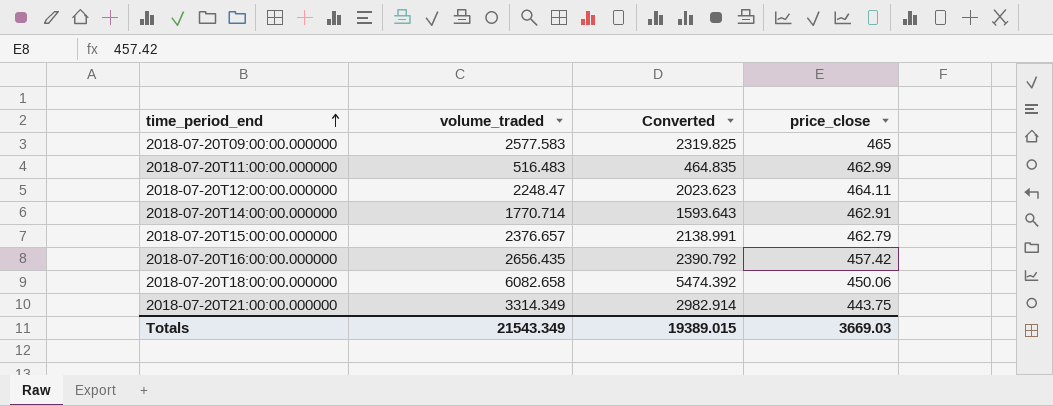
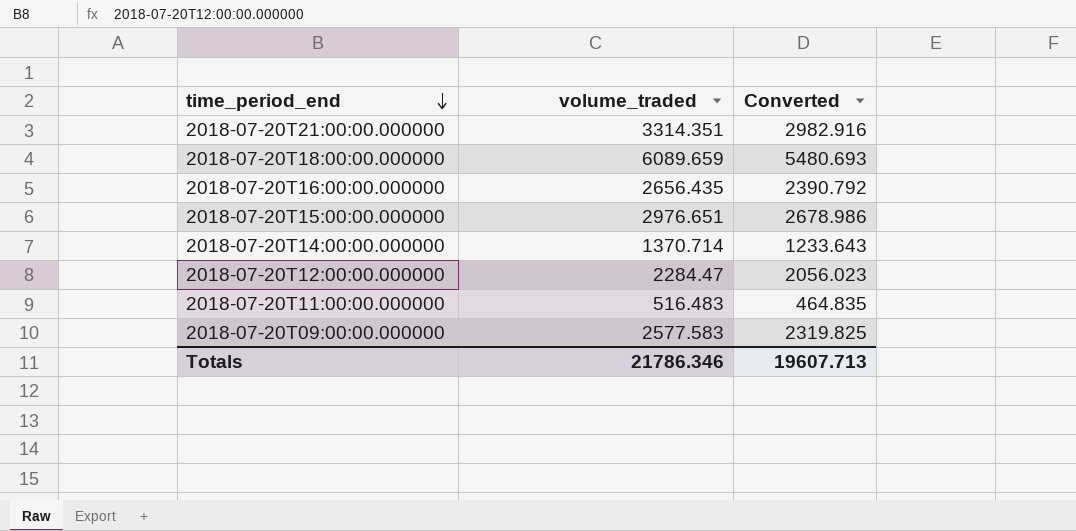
row order: time_period_end ascending -> time_period_end descending
column price_close | position: 4 -> none
2018-07-20T21:00:00.000000 | volume_traded: 3314.349 -> 3314.351
2018-07-20T21:00:00.000000 | Converted: 2982.914 -> 2982.916
2018-07-20T18:00:00.000000 | volume_traded: 6082.658 -> 6089.659
2018-07-20T18:00:00.000000 | Converted: 5474.392 -> 5480.693
2018-07-20T15:00:00.000000 | volume_traded: 2376.657 -> 2976.651
2018-07-20T15:00:00.000000 | Converted: 2138.991 -> 2678.986
2018-07-20T14:00:00.000000 | volume_traded: 1770.714 -> 1370.714
2018-07-20T14:00:00.000000 | Converted: 1593.643 -> 1233.643
2018-07-20T12:00:00.000000 | volume_traded: 2248.47 -> 2284.47
2018-07-20T12:00:00.000000 | Converted: 2023.623 -> 2056.023
Totals | volume_traded: 21543.349 -> 21786.346
Totals | Converted: 19389.015 -> 19607.713

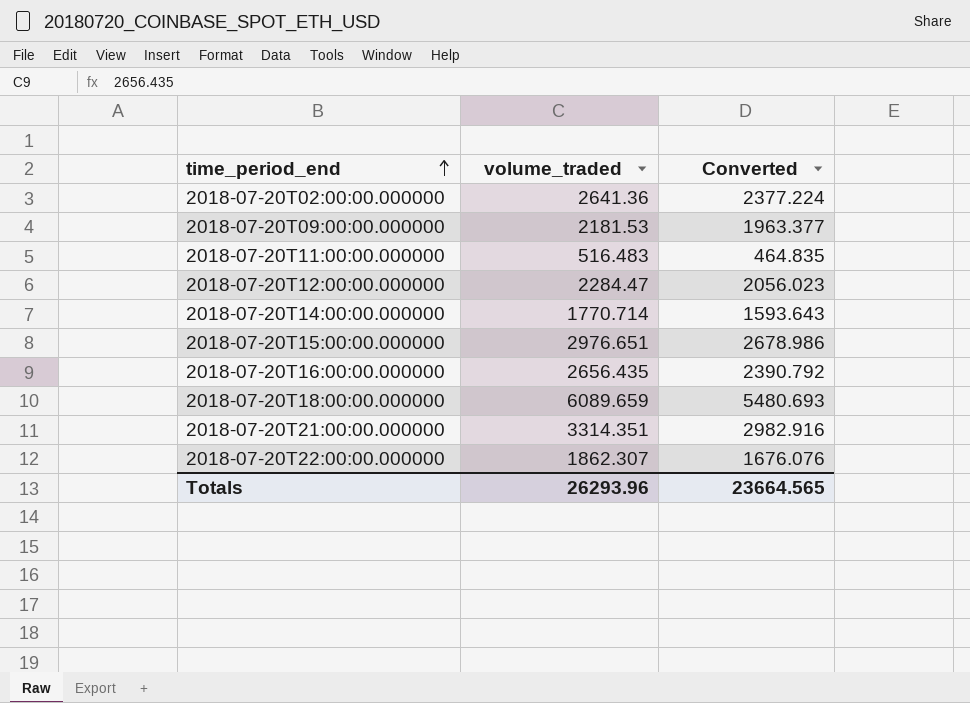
row order: time_period_end descending -> time_period_end ascending
row 2018-07-20T02:00:00.000000: none -> 2641.36 | 2377.224
2018-07-20T09:00:00.000000 | volume_traded: 2577.583 -> 2181.53
2018-07-20T09:00:00.000000 | Converted: 2319.825 -> 1963.377
2018-07-20T14:00:00.000000 | volume_traded: 1370.714 -> 1770.714
2018-07-20T14:00:00.000000 | Converted: 1233.643 -> 1593.643
row 2018-07-20T22:00:00.000000: none -> 1862.307 | 1676.076
Totals | volume_traded: 21786.346 -> 26293.96
Totals | Converted: 19607.713 -> 23664.565

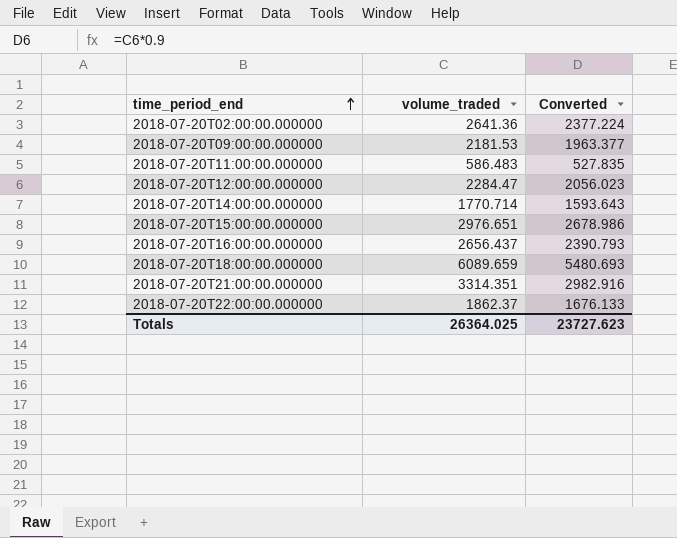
2018-07-20T11:00:00.000000 | volume_traded: 516.483 -> 586.483
2018-07-20T11:00:00.000000 | Converted: 464.835 -> 527.835
2018-07-20T16:00:00.000000 | volume_traded: 2656.435 -> 2656.437
2018-07-20T16:00:00.000000 | Converted: 2390.792 -> 2390.793
2018-07-20T22:00:00.000000 | volume_traded: 1862.307 -> 1862.37
2018-07-20T22:00:00.000000 | Converted: 1676.076 -> 1676.133
Totals | volume_traded: 26293.96 -> 26364.025
Totals | Converted: 23664.565 -> 23727.623

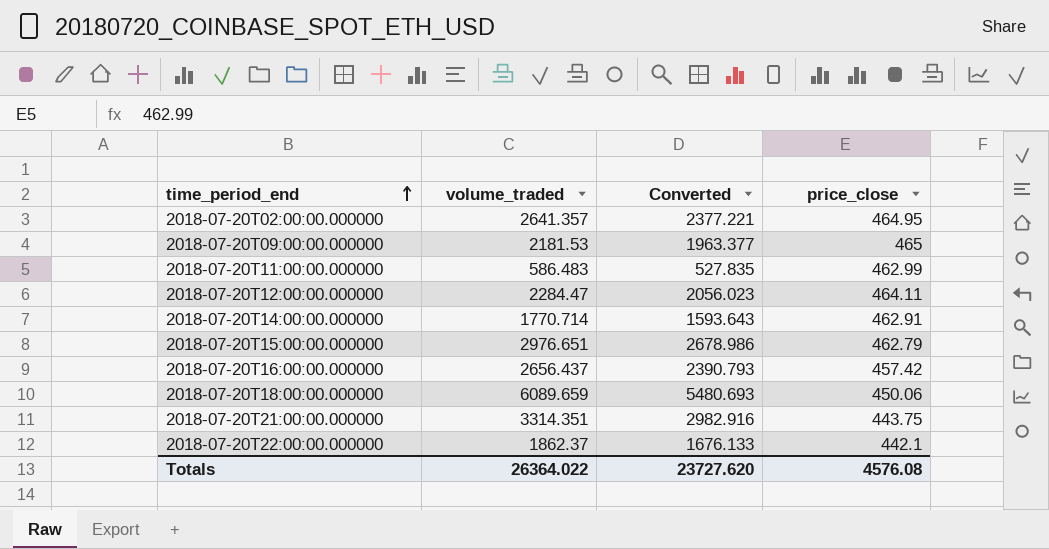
column price_close | position: none -> 4
2018-07-20T02:00:00.000000 | volume_traded: 2641.36 -> 2641.357
2018-07-20T02:00:00.000000 | Converted: 2377.224 -> 2377.221
Totals | volume_traded: 26364.025 -> 26364.022
Totals | Converted: 23727.623 -> 23727.620

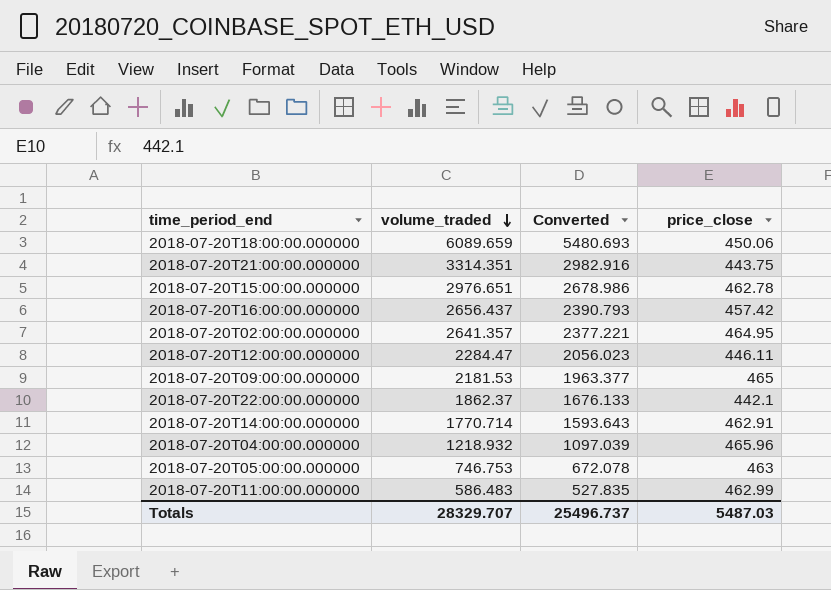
row order: time_period_end ascending -> volume_traded descending
2018-07-20T15:00:00.000000 | price_close: 462.79 -> 462.78
2018-07-20T12:00:00.000000 | price_close: 464.11 -> 446.11
row 2018-07-20T04:00:00.000000: none -> 1218.932 | 1097.039 | 465.96
row 2018-07-20T05:00:00.000000: none -> 746.753 | 672.078 | 463
Totals | volume_traded: 26364.022 -> 28329.707
Totals | Converted: 23727.620 -> 25496.737
Totals | price_close: 4576.08 -> 5487.03

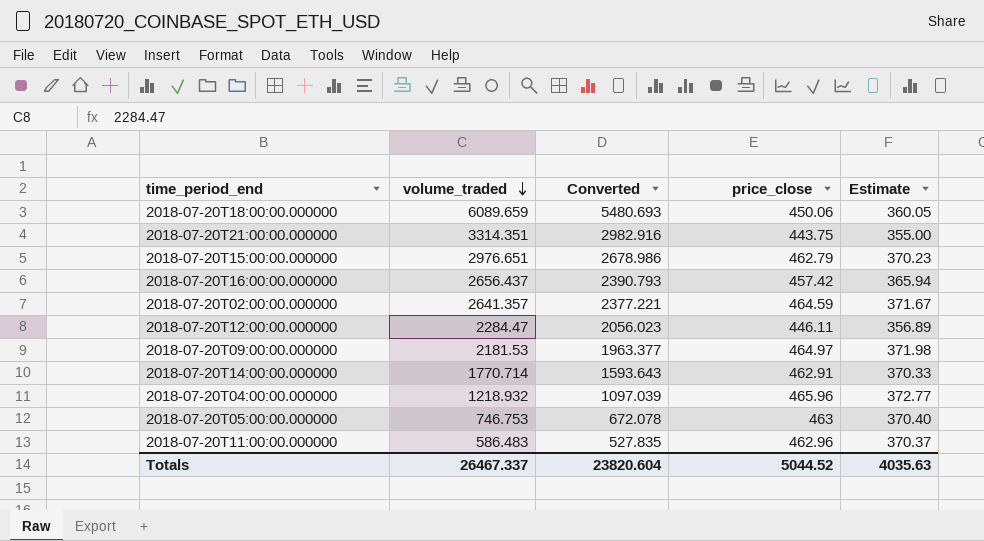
column Estimate | formula: none -> [price_close] * 0.8
row 2018-07-20T22:00:00.000000: 1862.37 | 1676.133 | 442.1 -> none
2018-07-20T15:00:00.000000 | price_close: 462.78 -> 462.79
2018-07-20T02:00:00.000000 | price_close: 464.95 -> 464.59
2018-07-20T09:00:00.000000 | price_close: 465 -> 464.97
2018-07-20T11:00:00.000000 | price_close: 462.99 -> 462.96
Totals | volume_traded: 28329.707 -> 26467.337
Totals | Converted: 25496.737 -> 23820.604
Totals | price_close: 5487.03 -> 5044.52

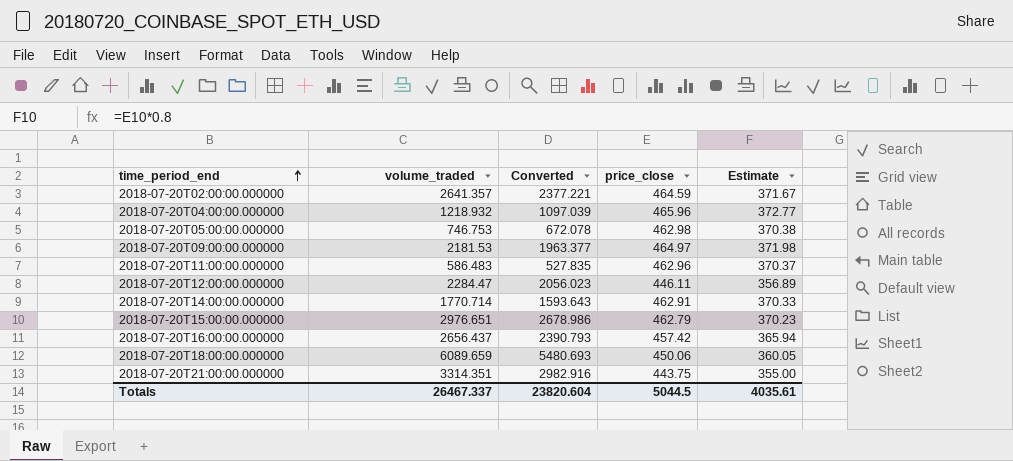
row order: volume_traded descending -> time_period_end ascending
2018-07-20T05:00:00.000000 | price_close: 463 -> 462.98
2018-07-20T05:00:00.000000 | Estimate: 370.40 -> 370.38
Totals | price_close: 5044.52 -> 5044.5
Totals | Estimate: 4035.63 -> 4035.61

